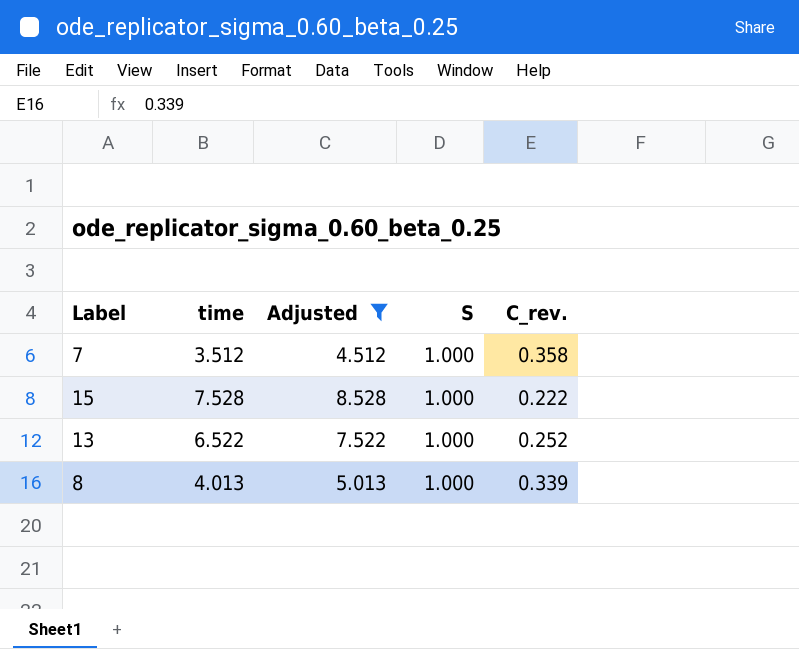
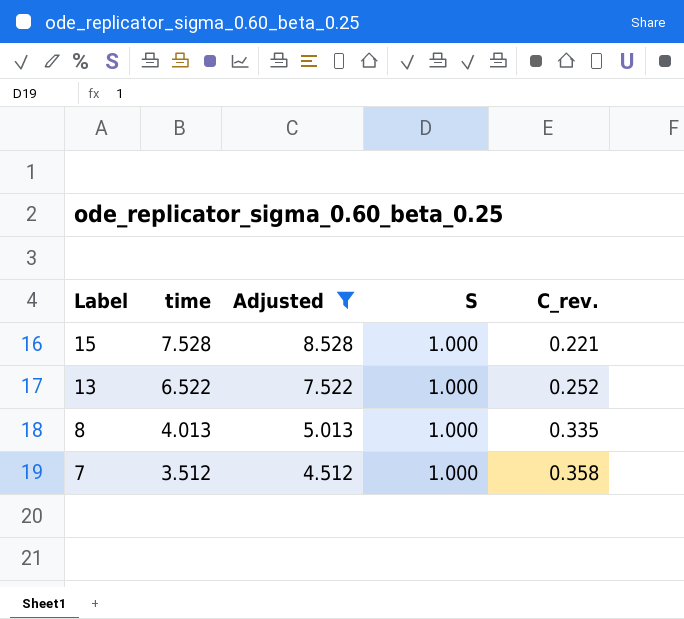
row order: none -> Label descending
15 | C_rev.: 0.222 -> 0.221
8 | C_rev.: 0.339 -> 0.335

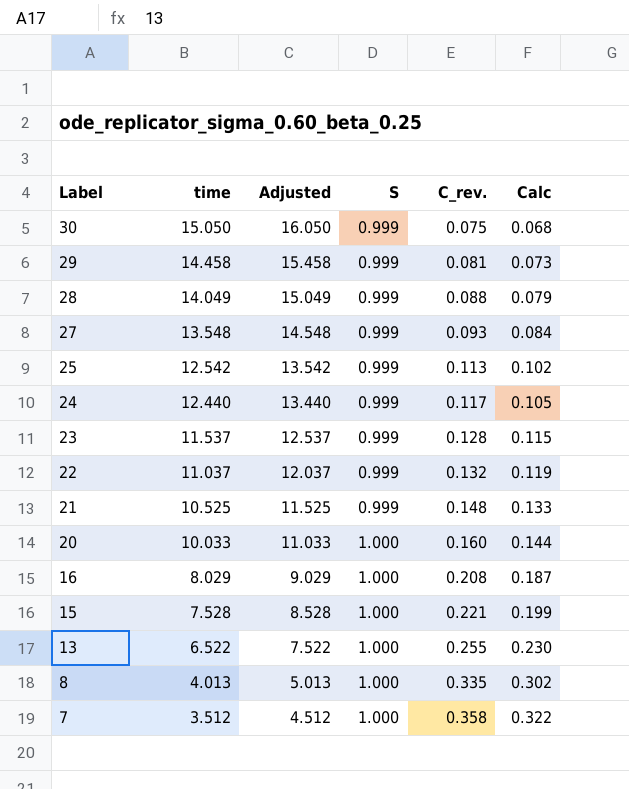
filter: Adjusted <= 8.528 -> none
column Calc | formula: none -> [C_rev.] * 0.9
13 | C_rev.: 0.252 -> 0.255

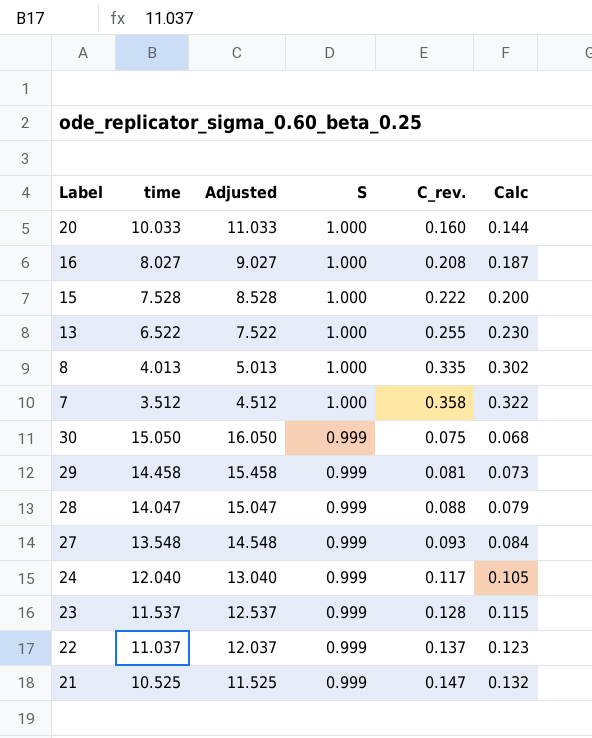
row order: Label descending -> S descending
row 25: 12.542 | 13.542 | 0.999 | 0.113 | 0.102 -> none
16 | time: 8.029 -> 8.027
16 | Adjusted: 9.029 -> 9.027
15 | C_rev.: 0.221 -> 0.222
15 | Calc: 0.199 -> 0.200
28 | time: 14.049 -> 14.047
28 | Adjusted: 15.049 -> 15.047
24 | time: 12.440 -> 12.040
24 | Adjusted: 13.440 -> 13.040
22 | C_rev.: 0.132 -> 0.137
22 | Calc: 0.119 -> 0.123
21 | C_rev.: 0.148 -> 0.147
21 | Calc: 0.133 -> 0.132

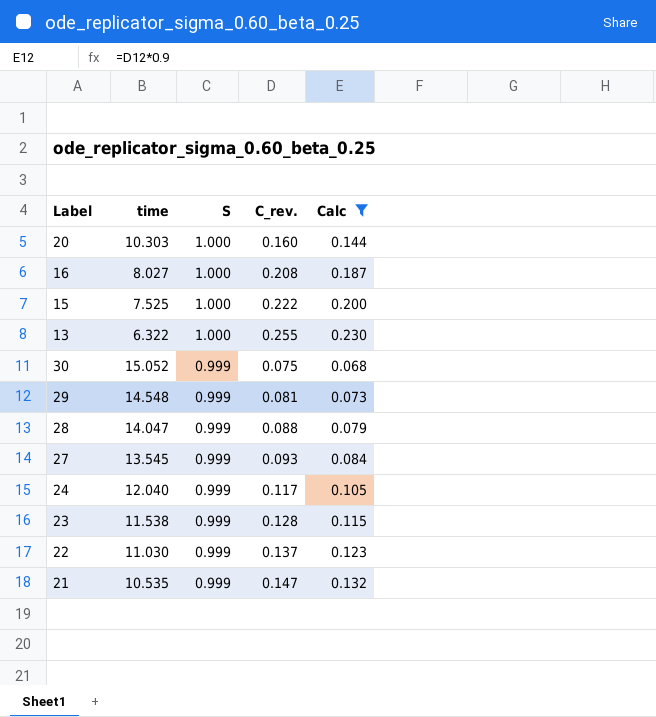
filter: none -> Calc <= 0.230
column Adjusted | formula: [time] + 1 -> none
20 | time: 10.033 -> 10.303
15 | time: 7.528 -> 7.525
13 | time: 6.522 -> 6.322
30 | time: 15.050 -> 15.052
29 | time: 14.458 -> 14.548
27 | time: 13.548 -> 13.545
23 | time: 11.537 -> 11.538
22 | time: 11.037 -> 11.030
21 | time: 10.525 -> 10.535

